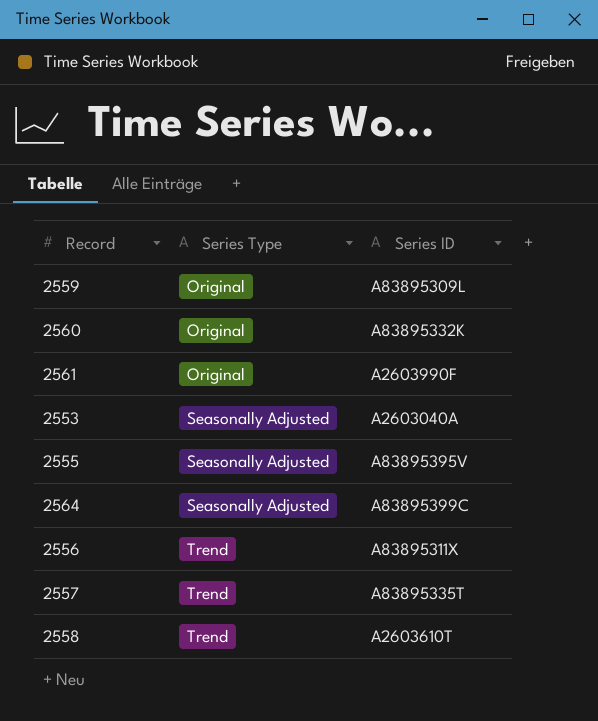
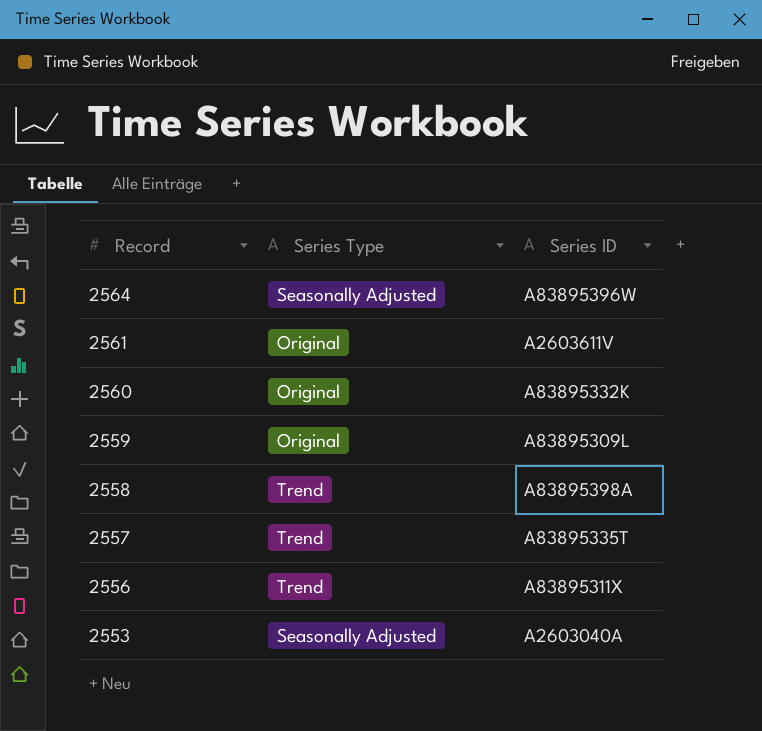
row order: Series Type ascending -> Record descending
row 2555: Seasonally Adjusted | A83895395V -> none
2564 | Series ID: A83895399C -> A83895396W
2561 | Series ID: A2603990F -> A2603611V
2558 | Series ID: A2603610T -> A83895398A

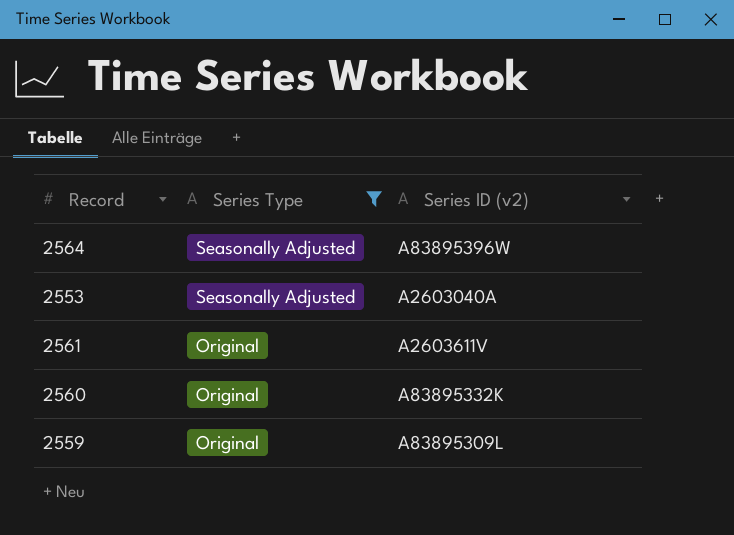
filter: none -> Series Type != Trend
row order: Record descending -> Series Type descending
column name: Series ID -> Series ID (v2)

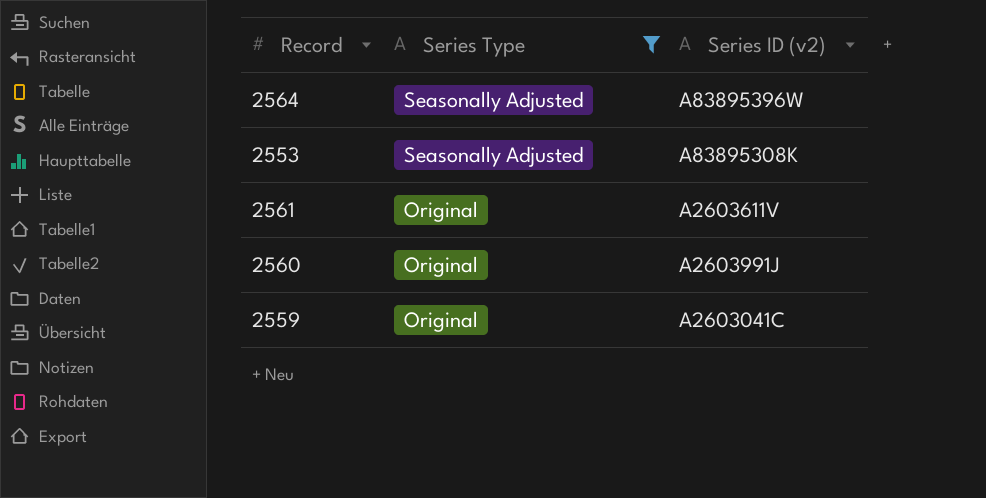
2553 | Series ID (v2): A2603040A -> A83895308K
2560 | Series ID (v2): A83895332K -> A2603991J
2559 | Series ID (v2): A83895309L -> A2603041C

